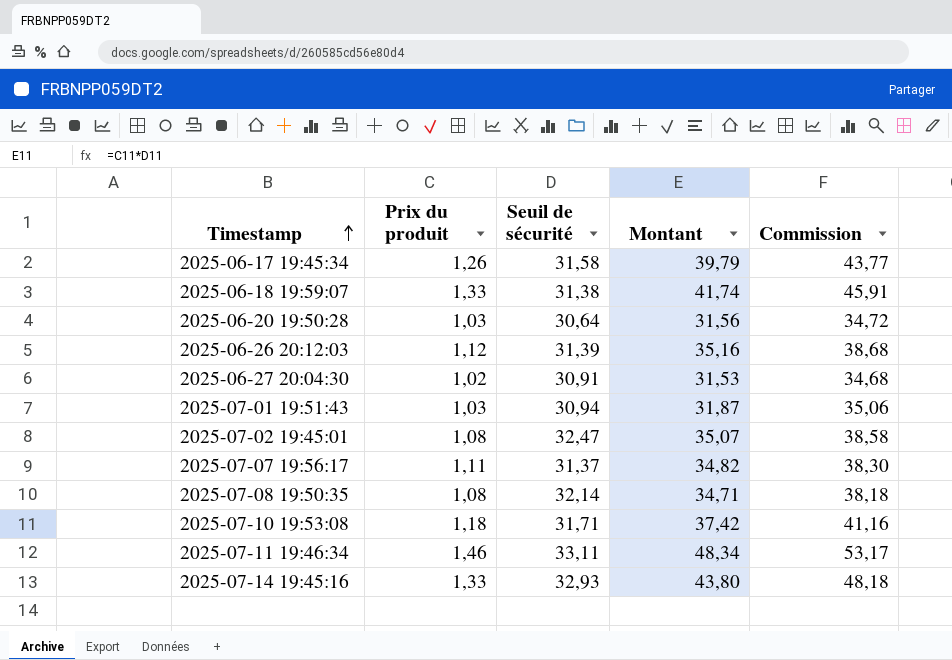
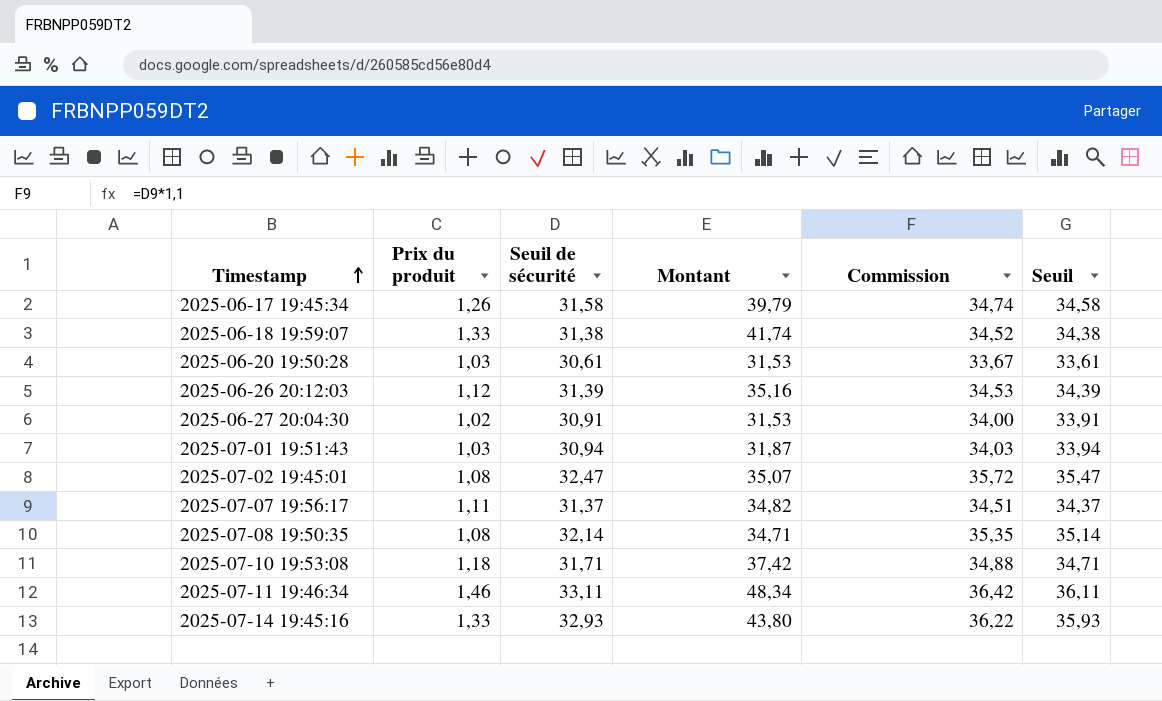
column Commission | formula: [Montant] * 1,1 -> [Seuil de sécurité] * 1,1
column Seuil | formula: none -> [Seuil de sécurité] + 3
2025-06-20 19:50:28 | Seuil de sécurité: 30,64 -> 30,61
2025-06-20 19:50:28 | Montant: 31,56 -> 31,53

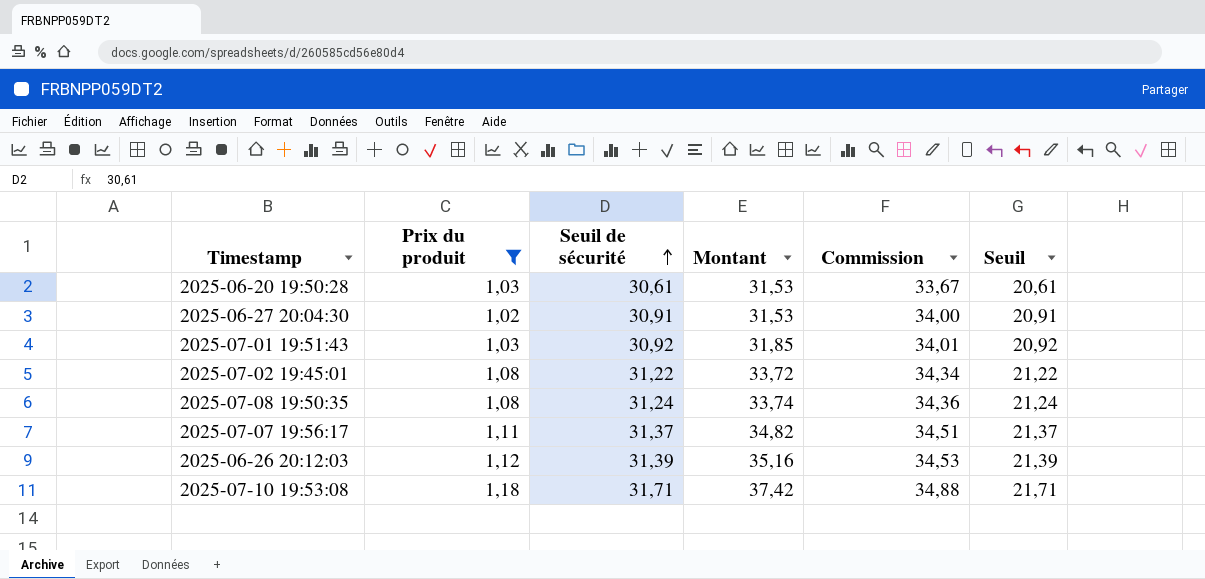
filter: none -> Prix du produit <= 1,18
row order: Timestamp ascending -> Seuil de sécurité ascending
column Seuil | formula: [Seuil de sécurité] + 3 -> [Seuil de sécurité] - 10
2025-07-01 19:51:43 | Seuil de sécurité: 30,94 -> 30,92
2025-07-01 19:51:43 | Montant: 31,87 -> 31,85
2025-07-01 19:51:43 | Commission: 34,03 -> 34,01
2025-07-02 19:45:01 | Seuil de sécurité: 32,47 -> 31,22
2025-07-02 19:45:01 | Montant: 35,07 -> 33,72
2025-07-02 19:45:01 | Commission: 35,72 -> 34,34
2025-07-08 19:50:35 | Seuil de sécurité: 32,14 -> 31,24
2025-07-08 19:50:35 | Montant: 34,71 -> 33,74
2025-07-08 19:50:35 | Commission: 35,35 -> 34,36

